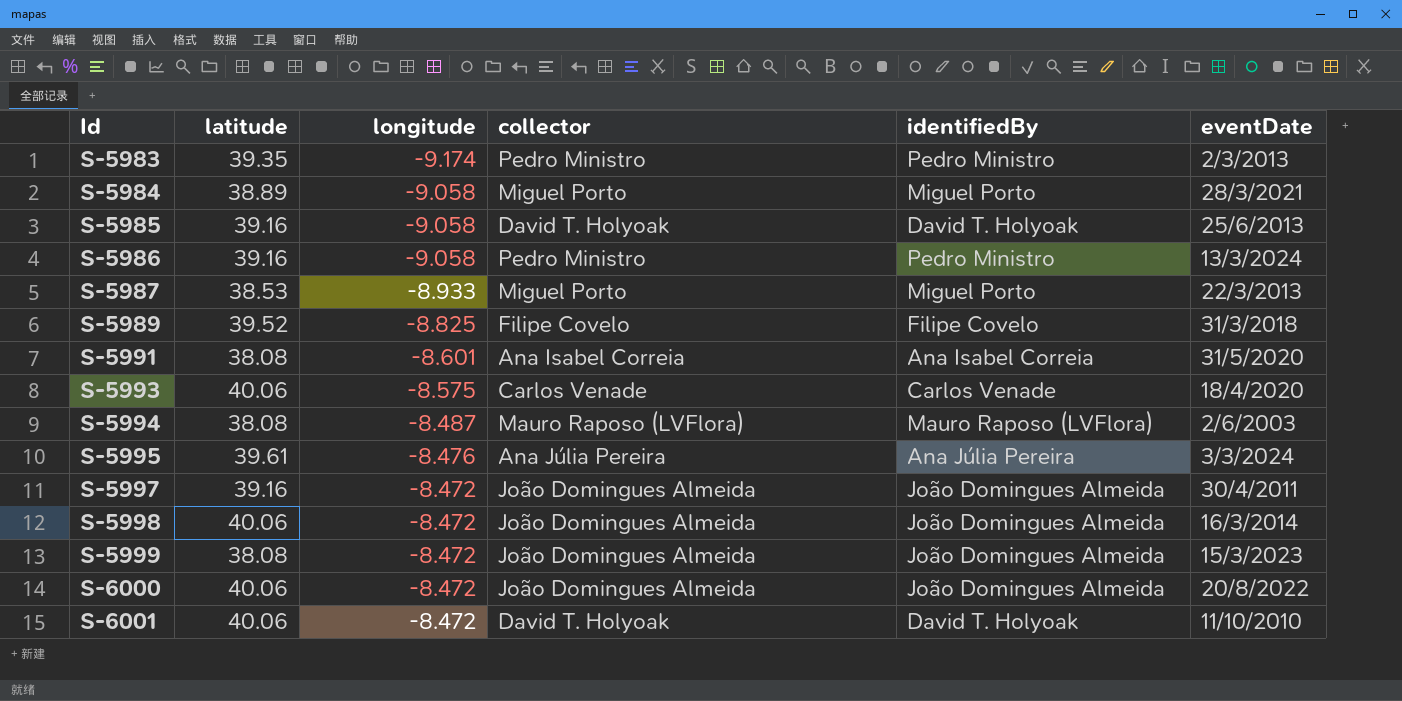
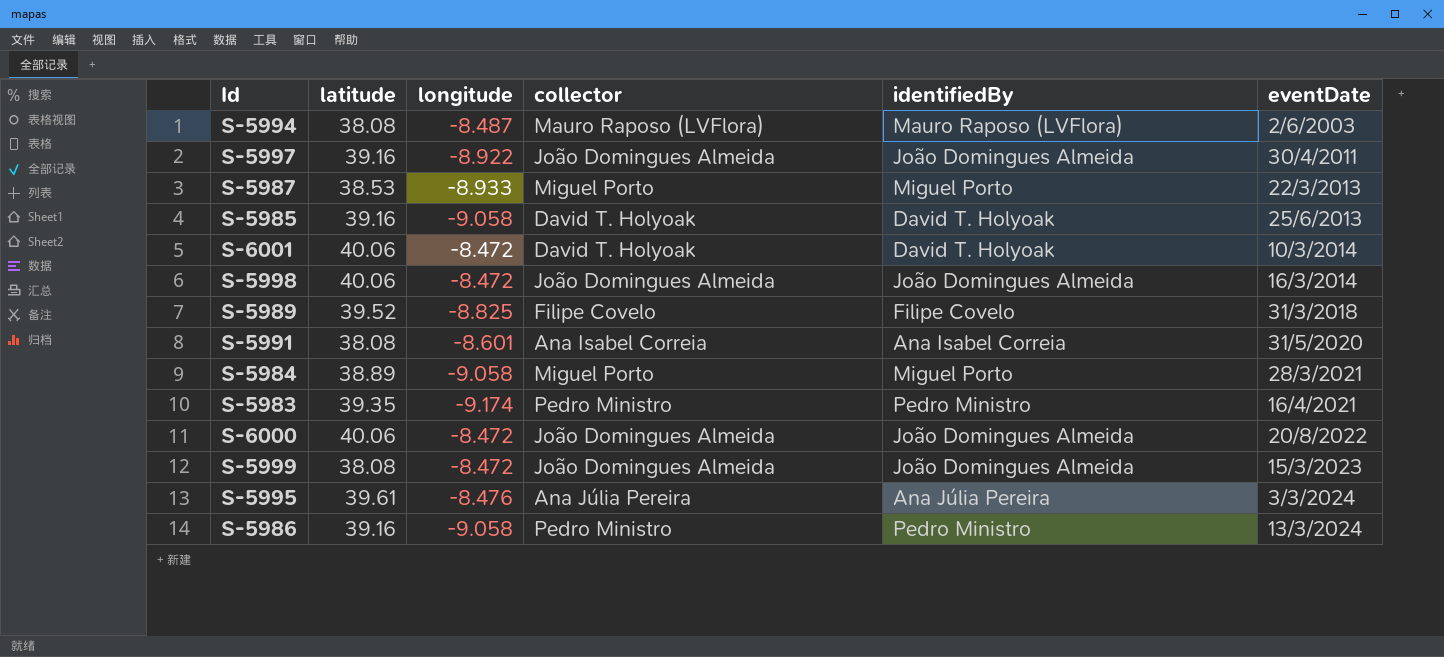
row order: Id ascending -> eventDate ascending
row S-5993: 40.06 | -8.575 | Carlos Venade | Carlos Venade | 18/4/2020 -> none
S-5997 | longitude: -8.472 -> -8.922
S-6001 | eventDate: 11/10/2010 -> 10/3/2014
S-5983 | eventDate: 2/3/2013 -> 16/4/2021

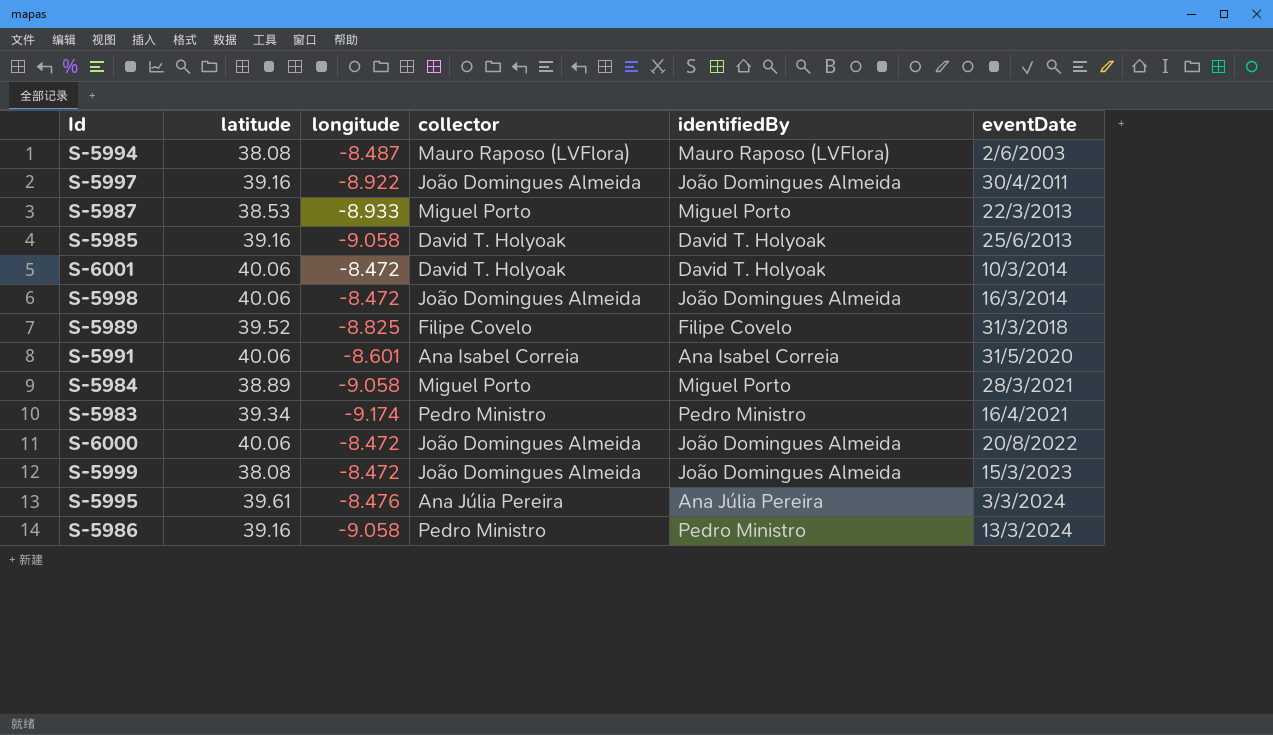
S-5991 | latitude: 38.08 -> 40.06
S-5983 | latitude: 39.35 -> 39.34

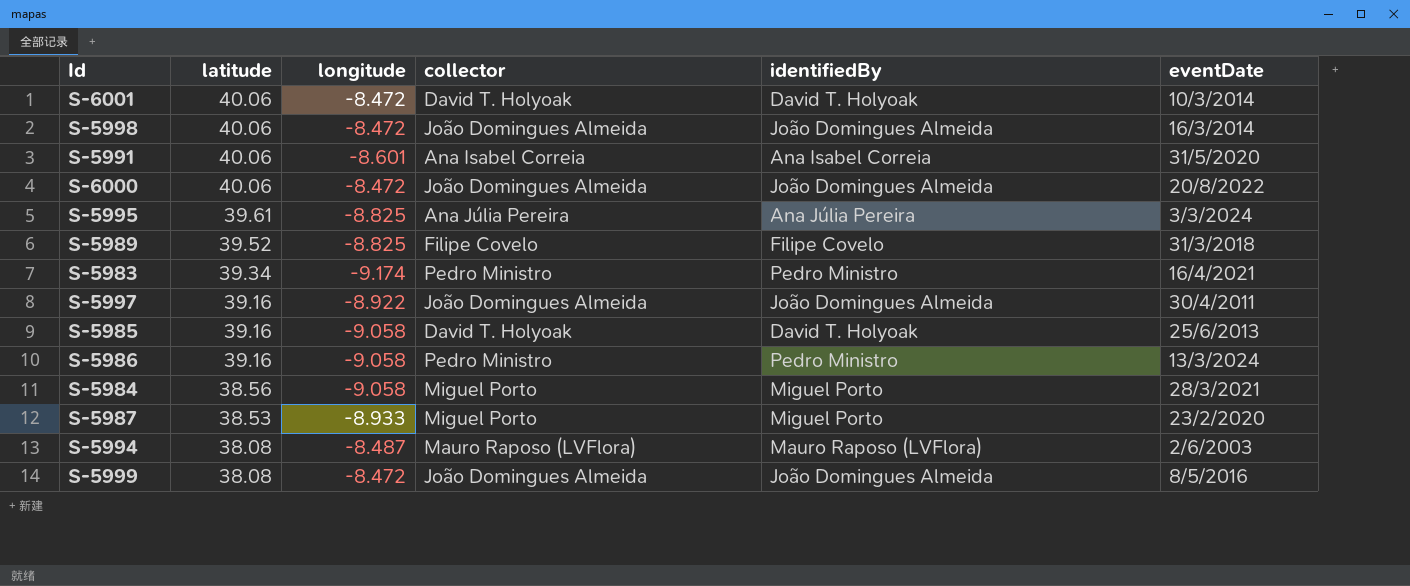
row order: eventDate ascending -> latitude descending
S-5995 | longitude: -8.476 -> -8.825
S-5984 | latitude: 38.89 -> 38.56
S-5987 | eventDate: 22/3/2013 -> 23/2/2020
S-5999 | eventDate: 15/3/2023 -> 8/5/2016

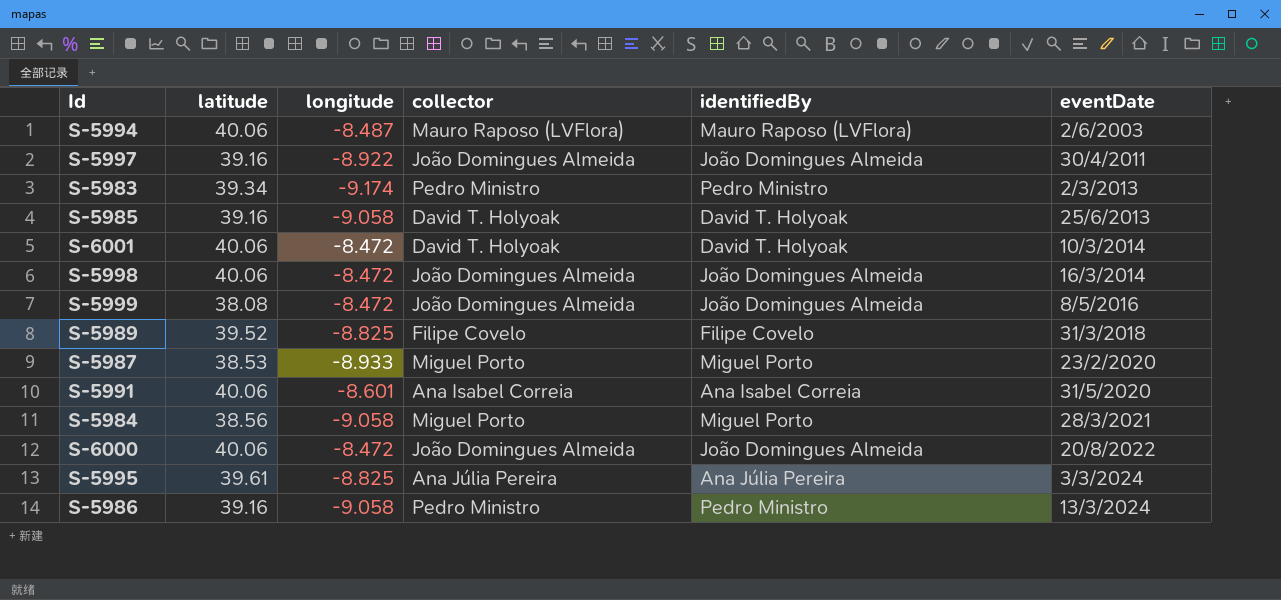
row order: latitude descending -> eventDate ascending
S-5994 | latitude: 38.08 -> 40.06
S-5983 | eventDate: 16/4/2021 -> 2/3/2013

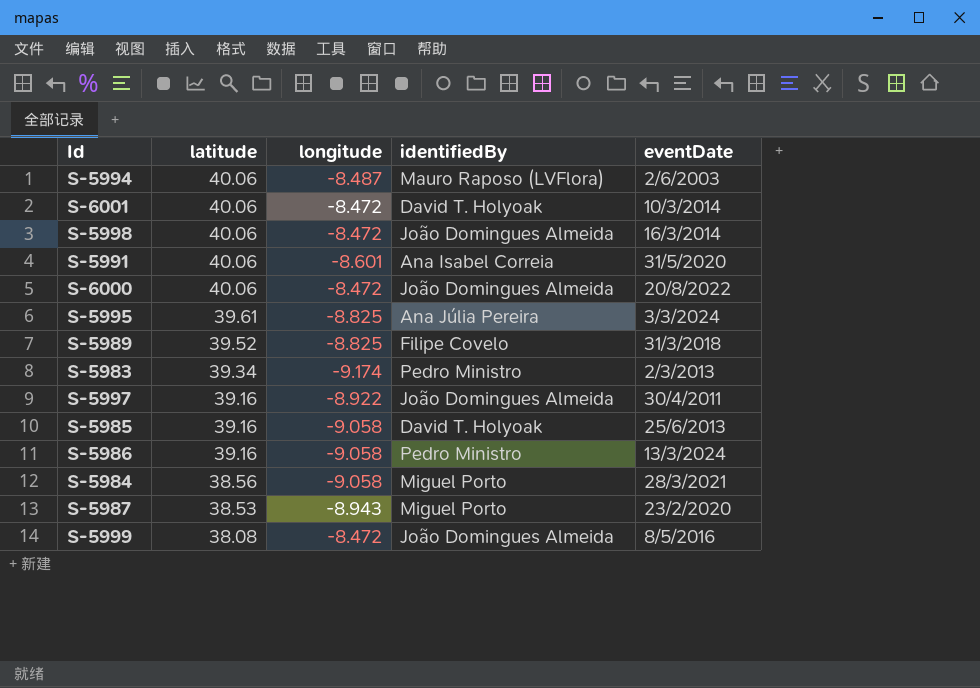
row order: eventDate ascending -> latitude descending
column collector | position: 4 -> none
S-5987 | longitude: -8.933 -> -8.943

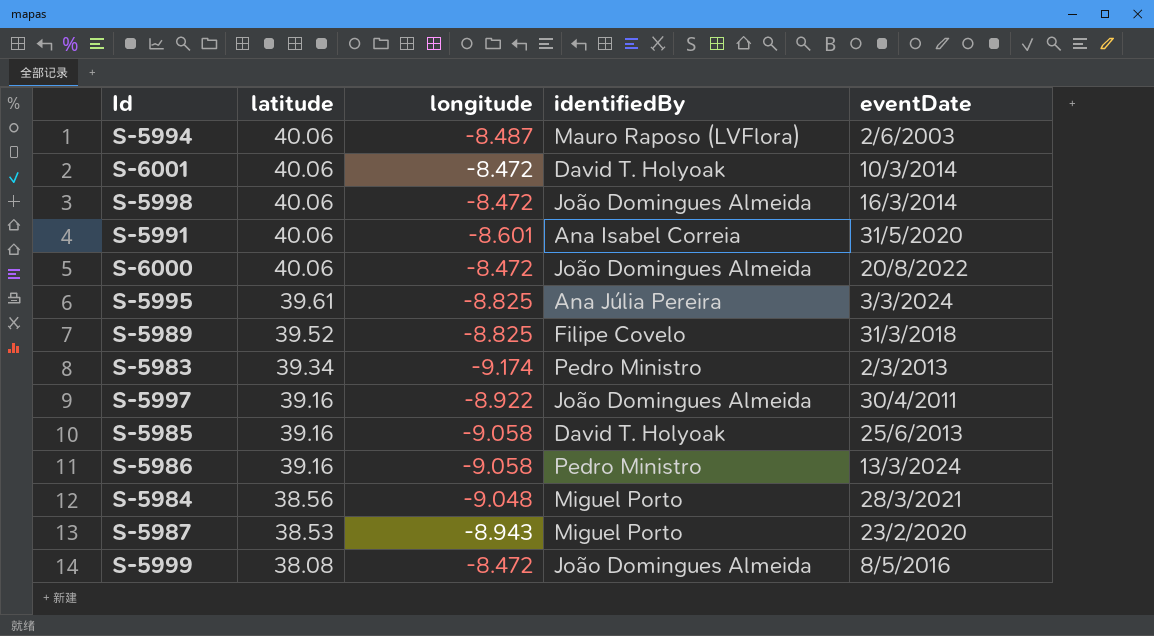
S-5984 | longitude: -9.058 -> -9.048

